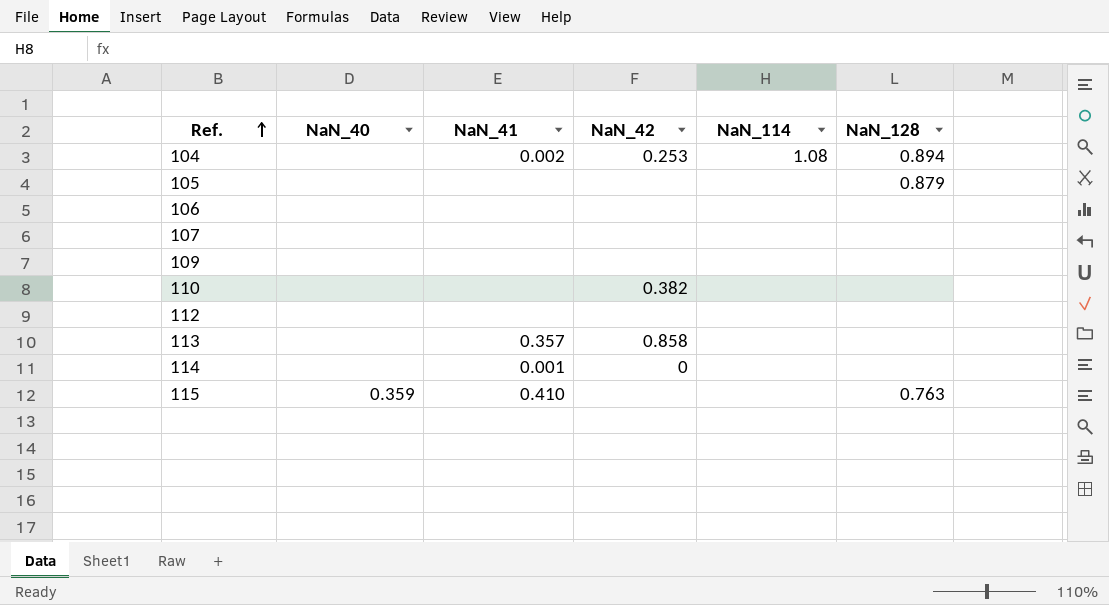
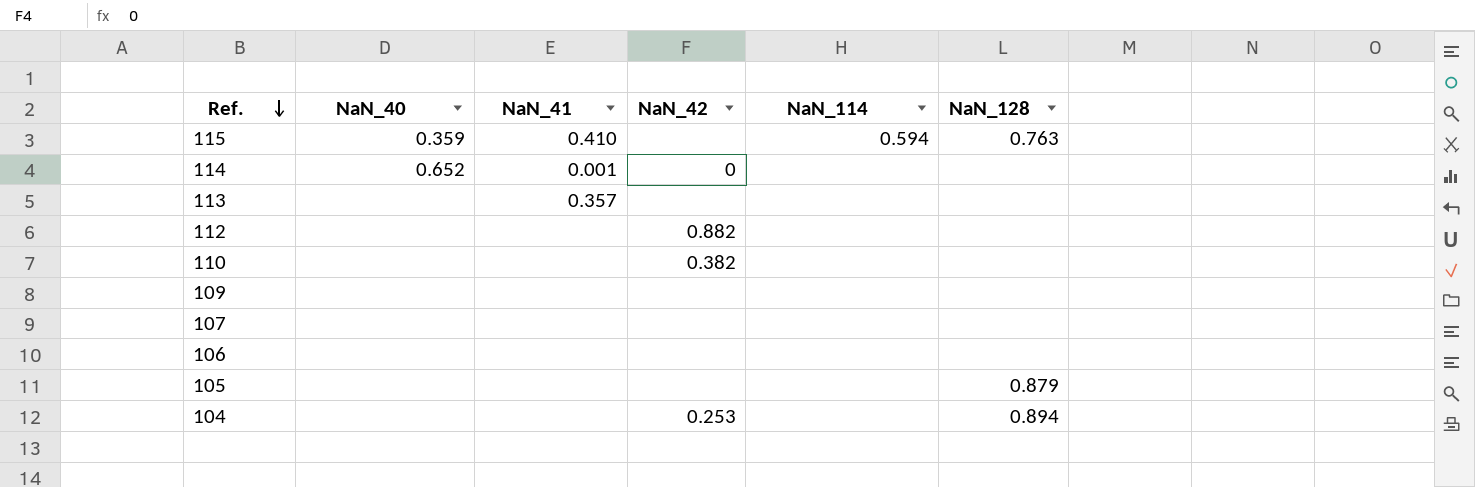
row order: Ref. ascending -> Ref. descending
115 | NaN_114: none -> 0.594
114 | NaN_40: none -> 0.652
113 | NaN_42: 0.858 -> none
112 | NaN_42: none -> 0.882
104 | NaN_41: 0.002 -> none
104 | NaN_114: 1.08 -> none

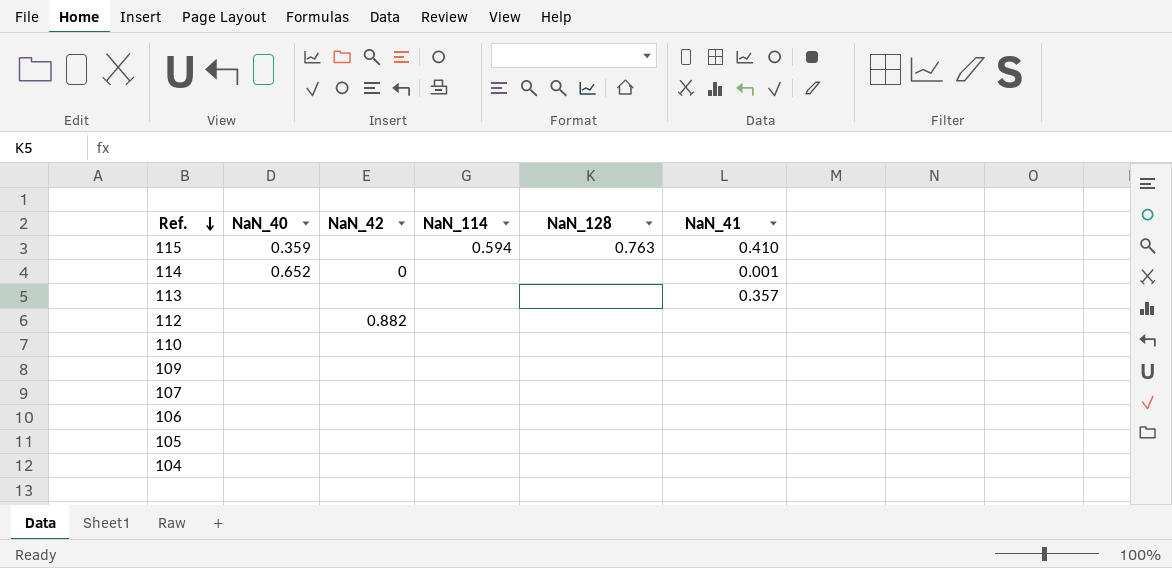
column NaN_41 | position: 3 -> 6
110 | NaN_42: 0.382 -> none
105 | NaN_128: 0.879 -> none
104 | NaN_42: 0.253 -> none
104 | NaN_128: 0.894 -> none

